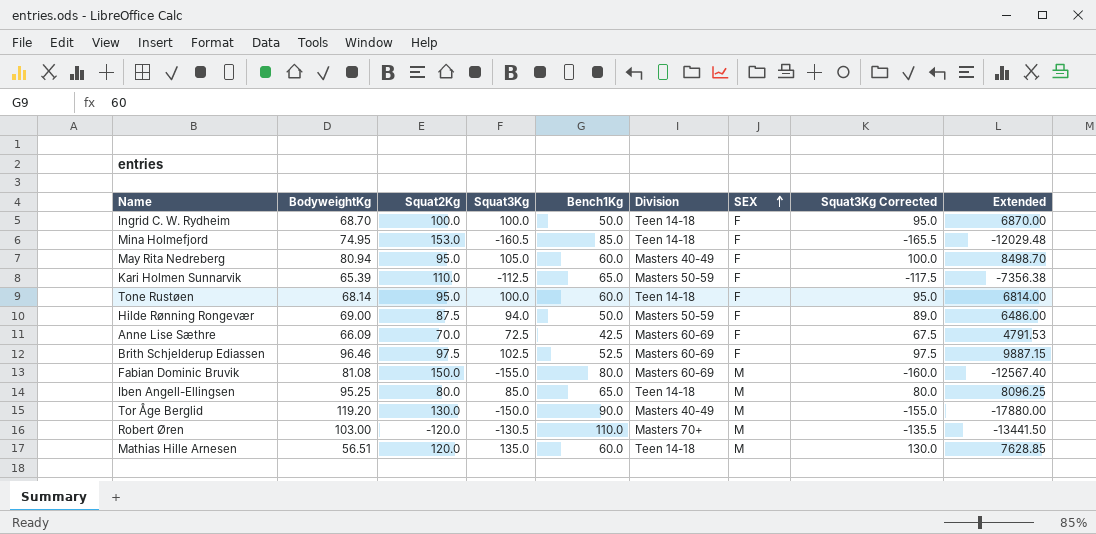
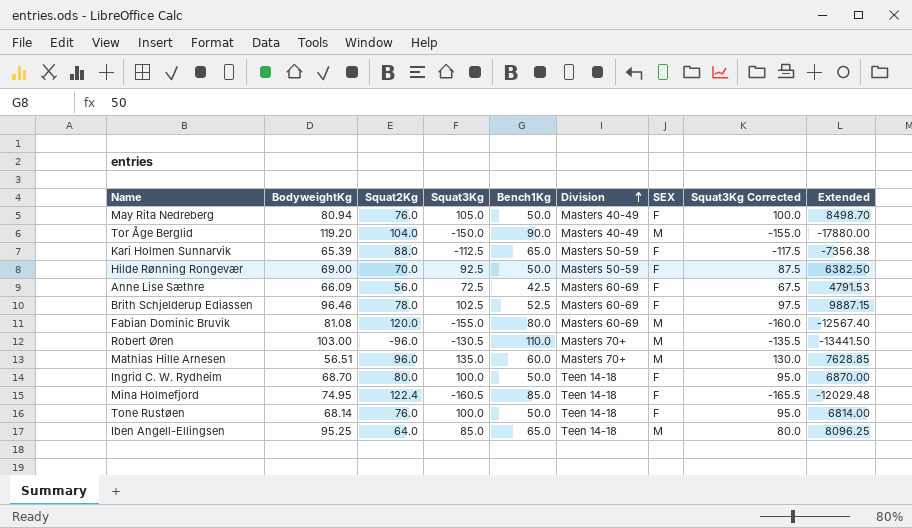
row order: SEX ascending -> Division ascending
May Rita Nedreberg | Squat2Kg: 95.0 -> 76.0
May Rita Nedreberg | Bench1Kg: 60.0 -> 50.0
Tor Åge Berglid | Squat2Kg: 130.0 -> 104.0
Kari Holmen Sunnarvik | Squat2Kg: 110.0 -> 88.0
Hilde Rønning Rongevær | Squat2Kg: 87.5 -> 70.0
Hilde Rønning Rongevær | Squat3Kg: 94.0 -> 92.5
Hilde Rønning Rongevær | Squat3Kg Corrected: 89.0 -> 87.5
Hilde Rønning Rongevær | Extended: 6486.00 -> 6382.50
Anne Lise Sæthre | Squat2Kg: 70.0 -> 56.0
Brith Schjelderup Ediassen | Squat2Kg: 97.5 -> 78.0
Fabian Dominic Bruvik | Squat2Kg: 150.0 -> 120.0
Robert Øren | Squat2Kg: -120.0 -> -96.0
Mathias Hille Arnesen | Squat2Kg: 120.0 -> 96.0
Mathias Hille Arnesen | Division: Teen 14-18 -> Masters 70+
Ingrid C. W. Rydheim | Squat2Kg: 100.0 -> 80.0
Mina Holmefjord | Squat2Kg: 153.0 -> 122.4
Tone Rustøen | Squat2Kg: 95.0 -> 76.0
Tone Rustøen | Bench1Kg: 60.0 -> 50.0
Iben Angell-Ellingsen | Squat2Kg: 80.0 -> 64.0

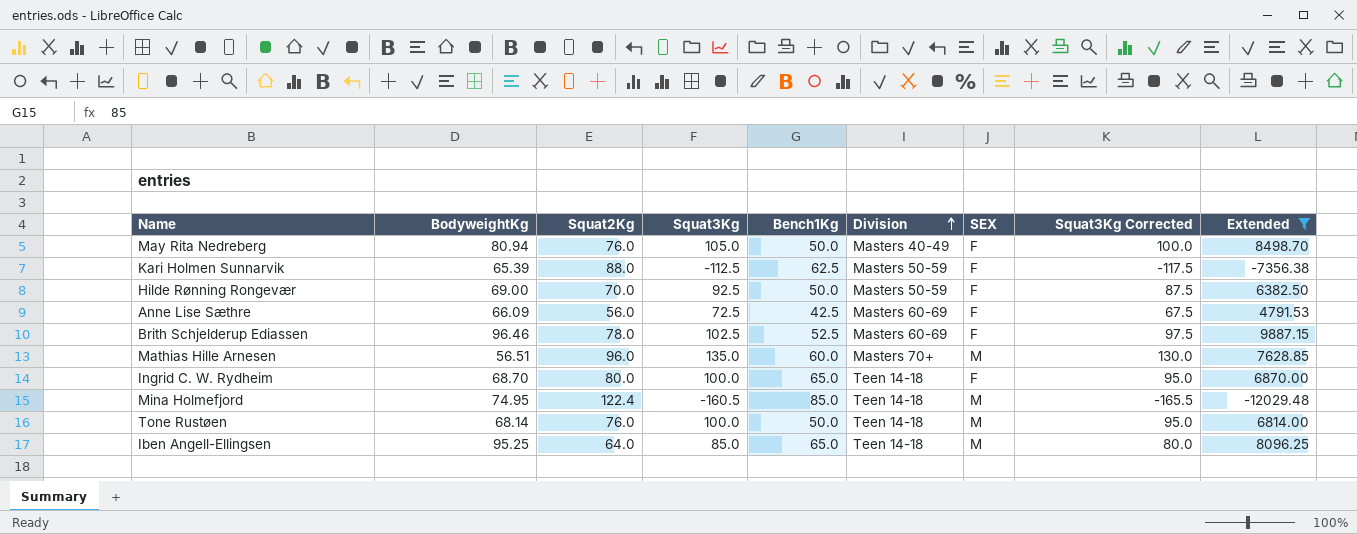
filter: none -> Extended >= -12029.48
Kari Holmen Sunnarvik | Bench1Kg: 65.0 -> 62.5
Ingrid C. W. Rydheim | Bench1Kg: 50.0 -> 65.0
Mina Holmefjord | SEX: F -> M
Tone Rustøen | SEX: F -> M

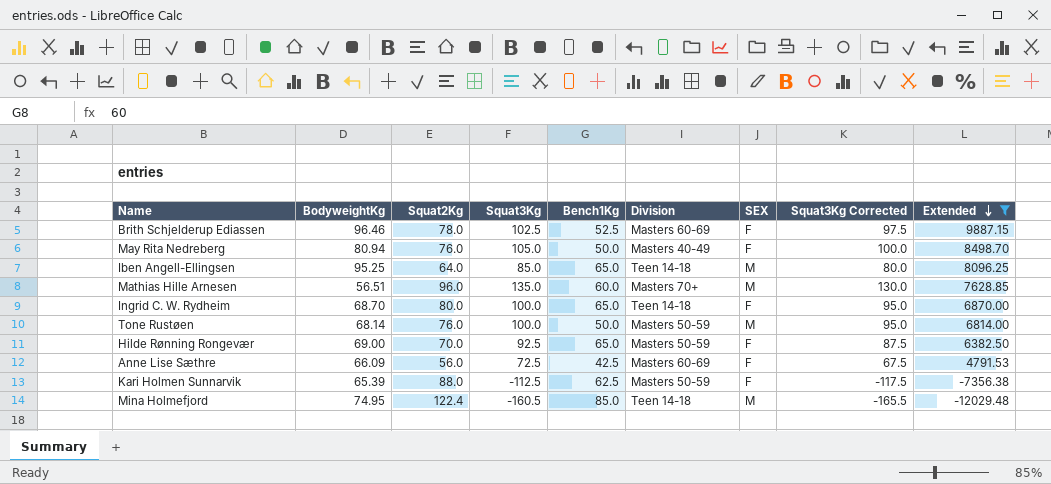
row order: Division ascending -> Extended descending
Tone Rustøen | Division: Teen 14-18 -> Masters 50-59
Hilde Rønning Rongevær | Bench1Kg: 50.0 -> 65.0

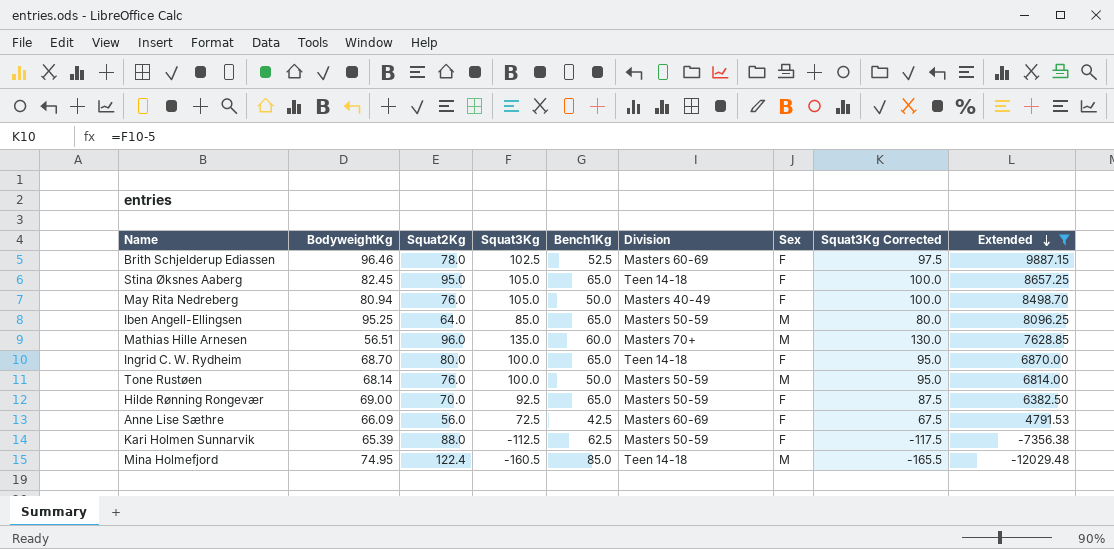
column name: SEX -> Sex
row Stina Øksnes Aaberg: none -> 82.45 | 95.0 | 105.0 | 65.0 | Teen 14-18 | F | 100.0 | 8657.25
Iben Angell-Ellingsen | Division: Teen 14-18 -> Masters 50-59

